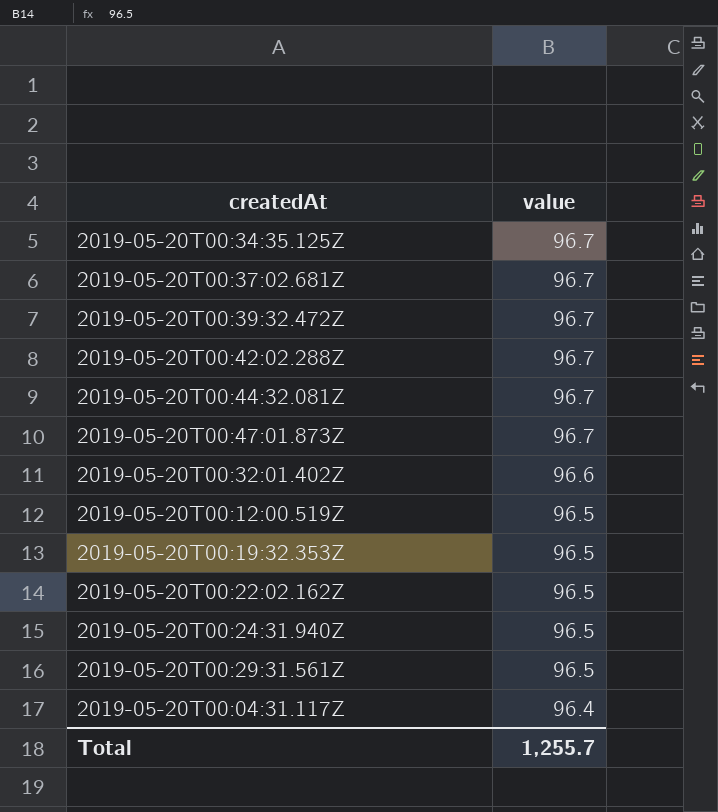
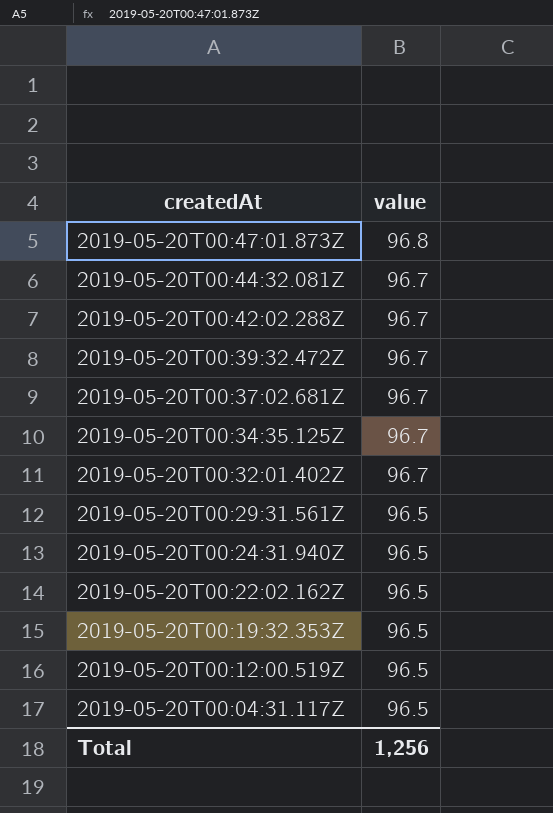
row order: value descending -> createdAt descending
2019-05-20T00:47:01.873Z | value: 96.7 -> 96.8
2019-05-20T00:32:01.402Z | value: 96.6 -> 96.7
2019-05-20T00:04:31.117Z | value: 96.4 -> 96.5
Total | value: 1,255.7 -> 1,256

